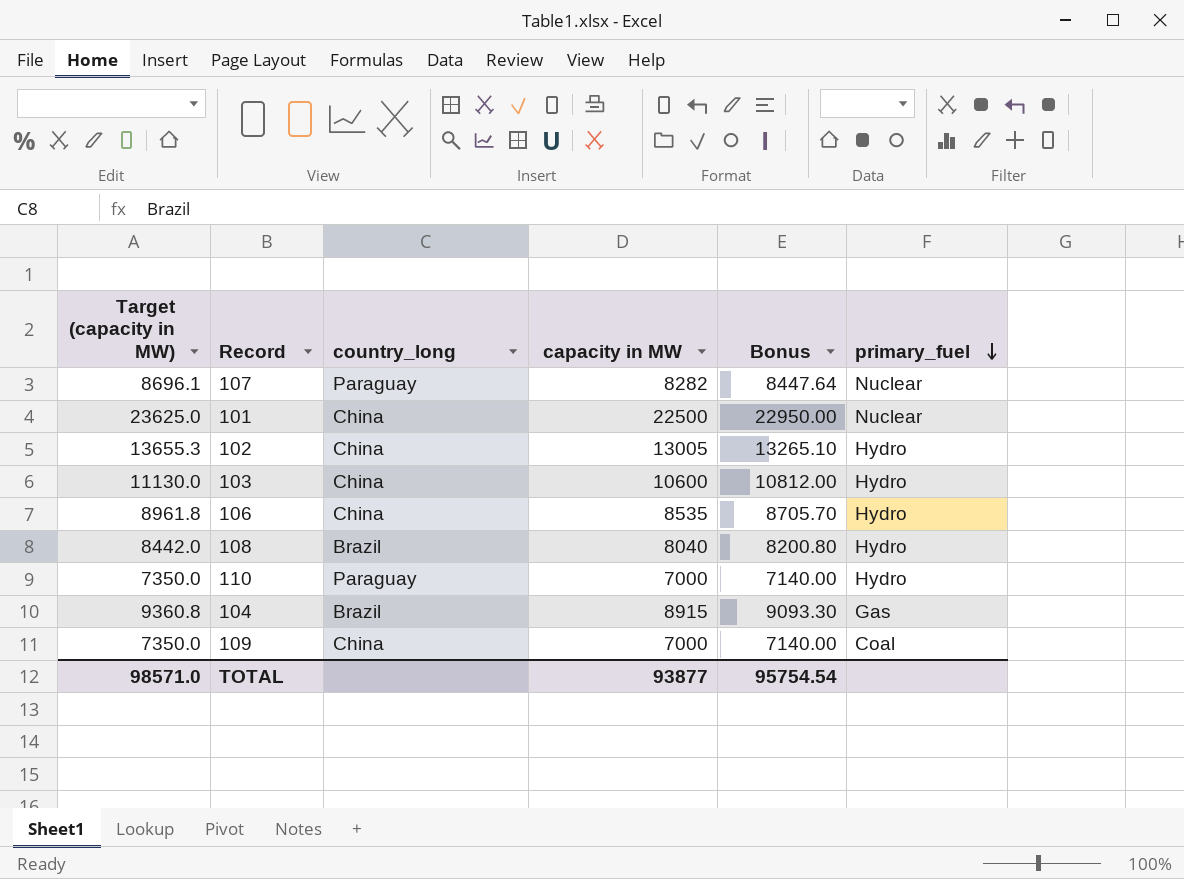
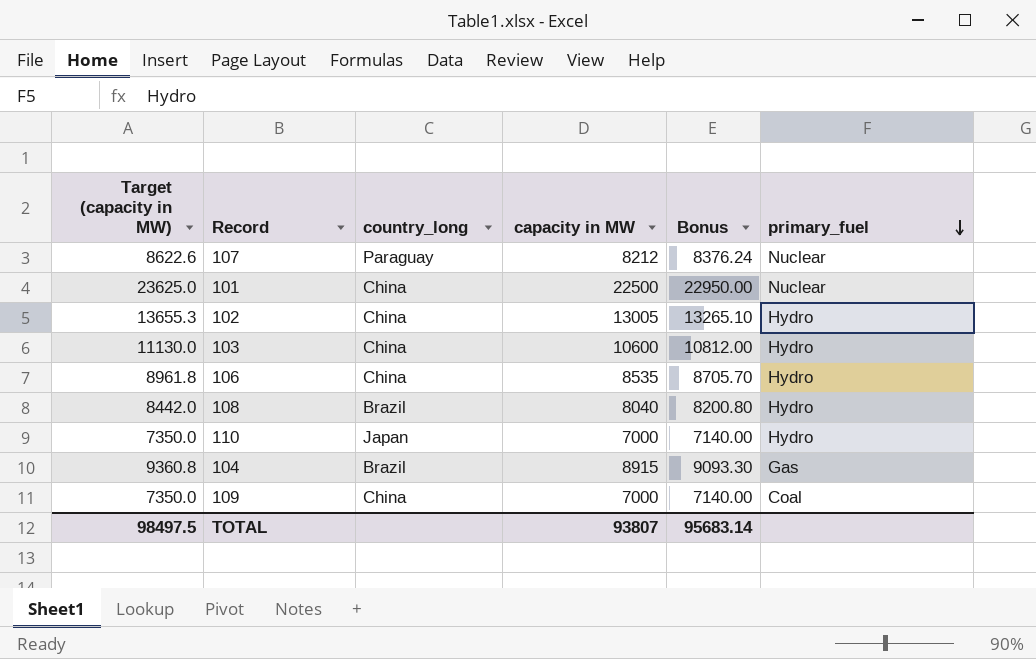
107 | Target (capacity in MW): 8696.1 -> 8622.6
107 | capacity in MW: 8282 -> 8212
107 | Bonus: 8447.64 -> 8376.24
110 | country_long: Paraguay -> Japan
TOTAL | Target (capacity in MW): 98571.0 -> 98497.5
TOTAL | capacity in MW: 93877 -> 93807
TOTAL | Bonus: 95754.54 -> 95683.14

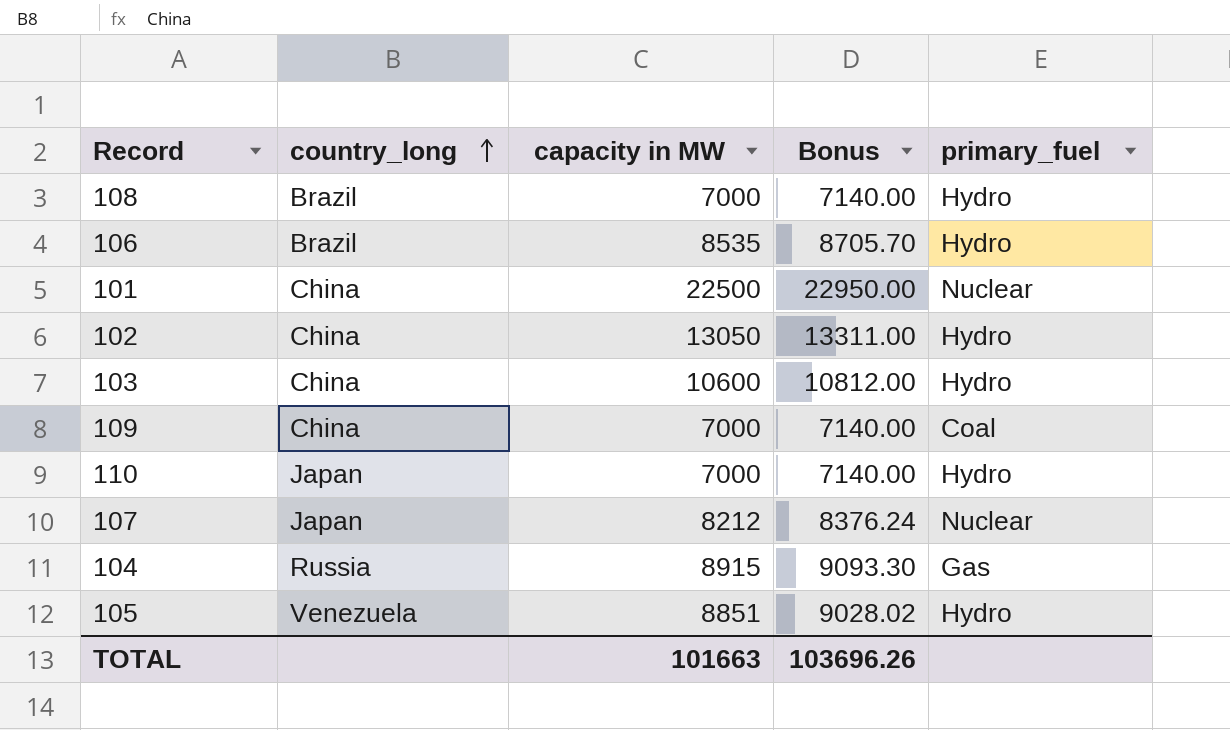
row order: primary_fuel descending -> country_long ascending
column Target (capacity in MW) | formula: [capacity in MW] * 1.05 -> none
108 | capacity in MW: 8040 -> 7000
108 | Bonus: 8200.80 -> 7140.00
106 | country_long: China -> Brazil
102 | capacity in MW: 13005 -> 13050
102 | Bonus: 13265.10 -> 13311.00
107 | country_long: Paraguay -> Japan
104 | country_long: Brazil -> Russia
row 105: none -> Venezuela | 8851 | 9028.02 | Hydro
TOTAL | capacity in MW: 93807 -> 101663
TOTAL | Bonus: 95683.14 -> 103696.26

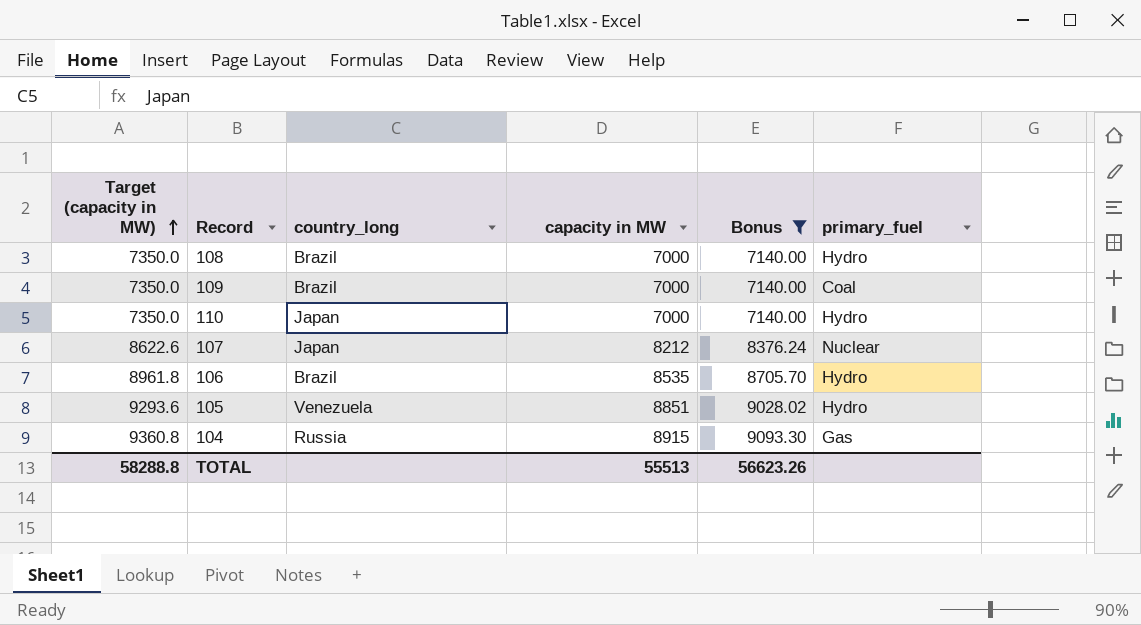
filter: none -> Bonus <= 9093.30
row order: country_long ascending -> Target (capacity in MW) ascending
column Target (capacity in MW) | formula: none -> [capacity in MW] * 1.05
109 | country_long: China -> Brazil
TOTAL | capacity in MW: 101663 -> 55513
TOTAL | Bonus: 103696.26 -> 56623.26

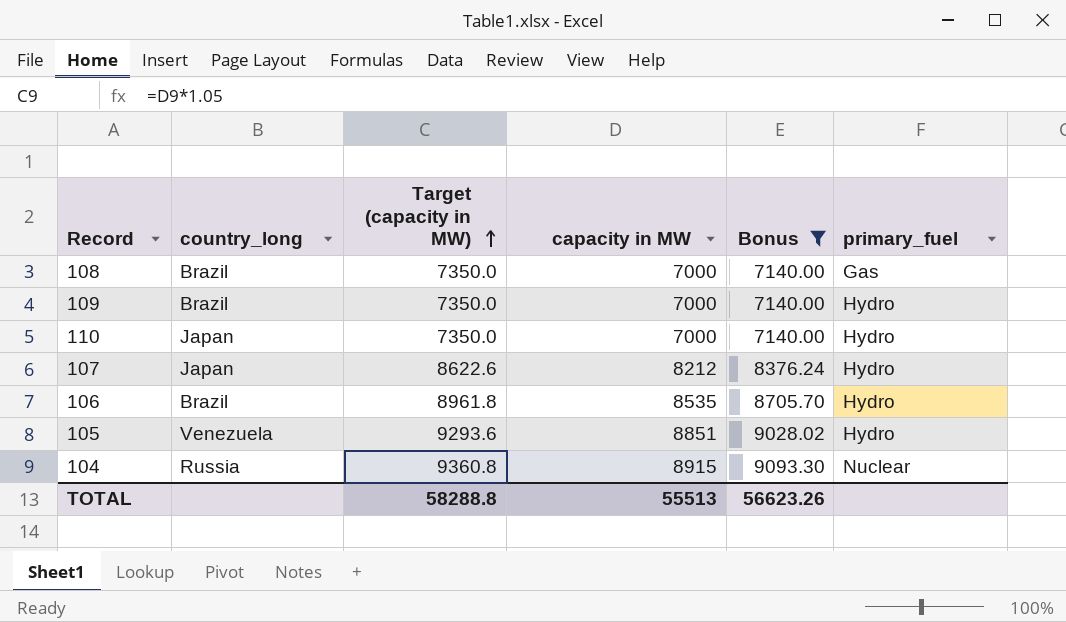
column Target (capacity in MW) | position: 1 -> 3
108 | primary_fuel: Hydro -> Gas
109 | primary_fuel: Coal -> Hydro
107 | primary_fuel: Nuclear -> Hydro
104 | primary_fuel: Gas -> Nuclear

